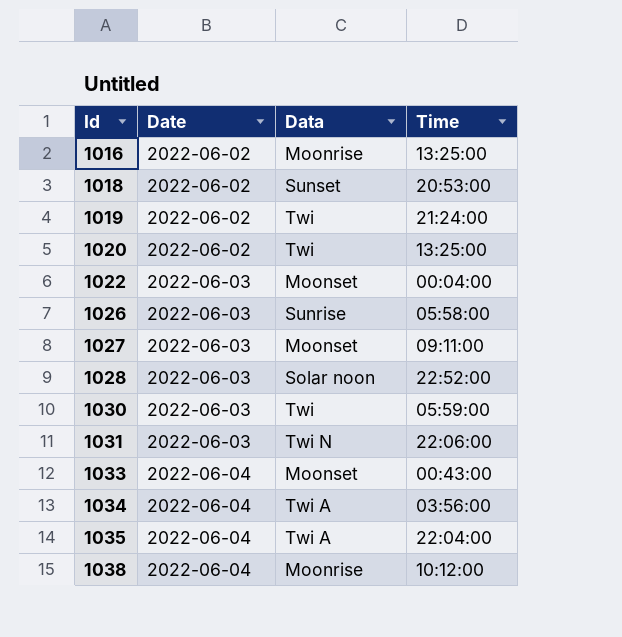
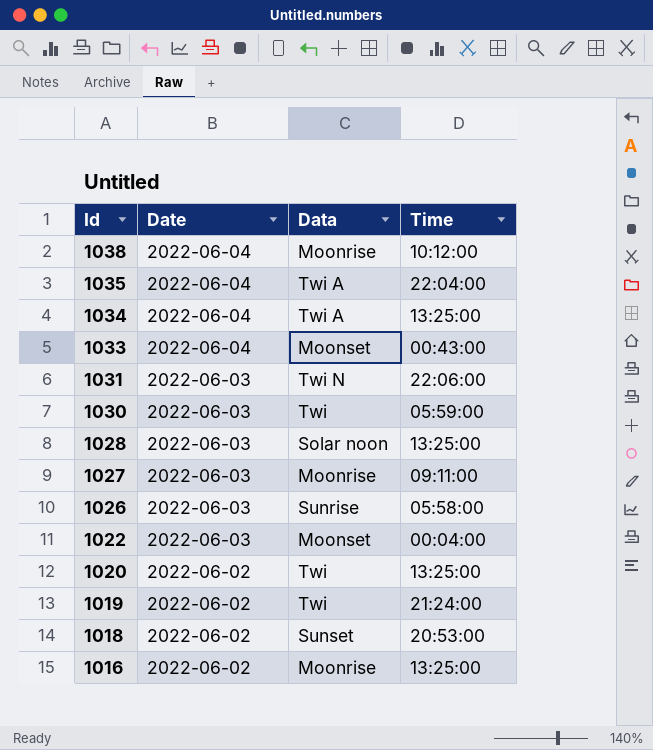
row order: Id ascending -> Id descending
1034 | Time: 03:56:00 -> 13:25:00
1028 | Time: 22:52:00 -> 13:25:00
1027 | Data: Moonset -> Moonrise

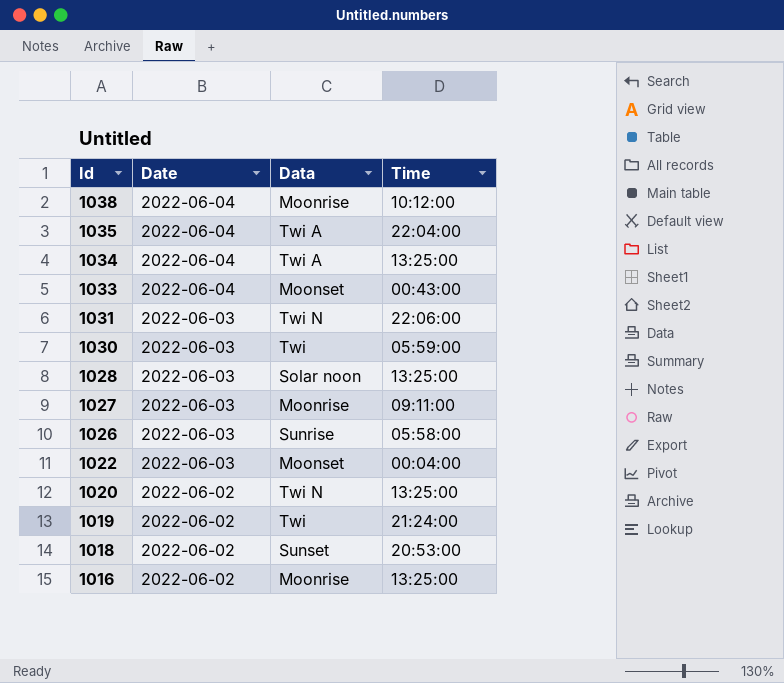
1020 | Data: Twi -> Twi N

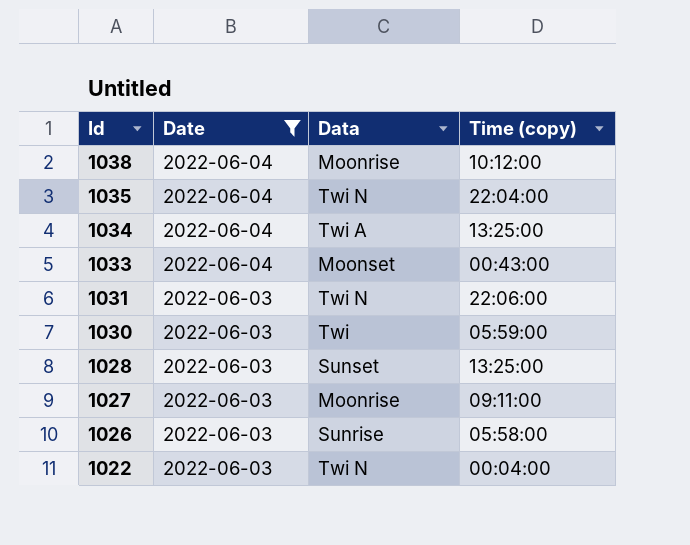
filter: none -> Date != 2022-06-02
column name: Time -> Time (copy)
1035 | Data: Twi A -> Twi N
1028 | Data: Solar noon -> Sunset
1022 | Data: Moonset -> Twi N

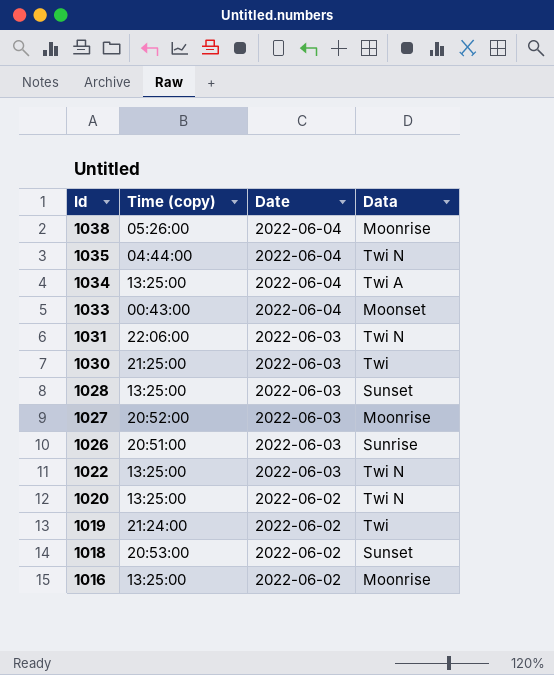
filter: Date != 2022-06-02 -> none
column Time (copy) | position: 4 -> 2
1038 | Time (copy): 10:12:00 -> 05:26:00
1035 | Time (copy): 22:04:00 -> 04:44:00
1030 | Time (copy): 05:59:00 -> 21:25:00
1027 | Time (copy): 09:11:00 -> 20:52:00
1026 | Time (copy): 05:58:00 -> 20:51:00
1022 | Time (copy): 00:04:00 -> 13:25:00

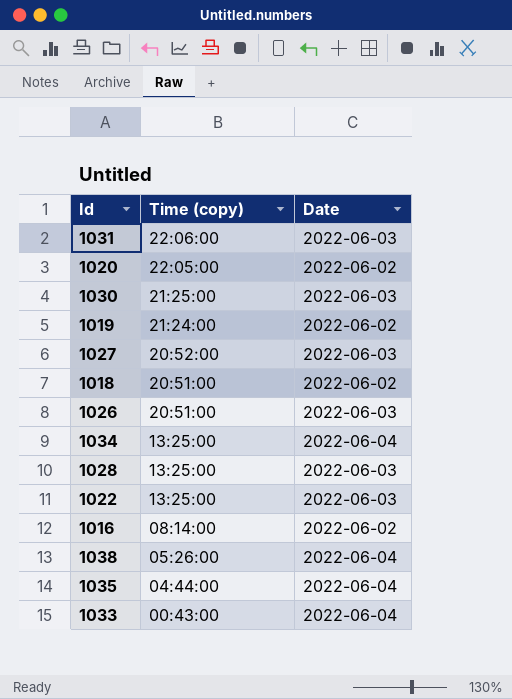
row order: Id descending -> Time (copy) descending
column Data | position: 4 -> none
1020 | Time (copy): 13:25:00 -> 22:05:00
1018 | Time (copy): 20:53:00 -> 20:51:00
1016 | Time (copy): 13:25:00 -> 08:14:00

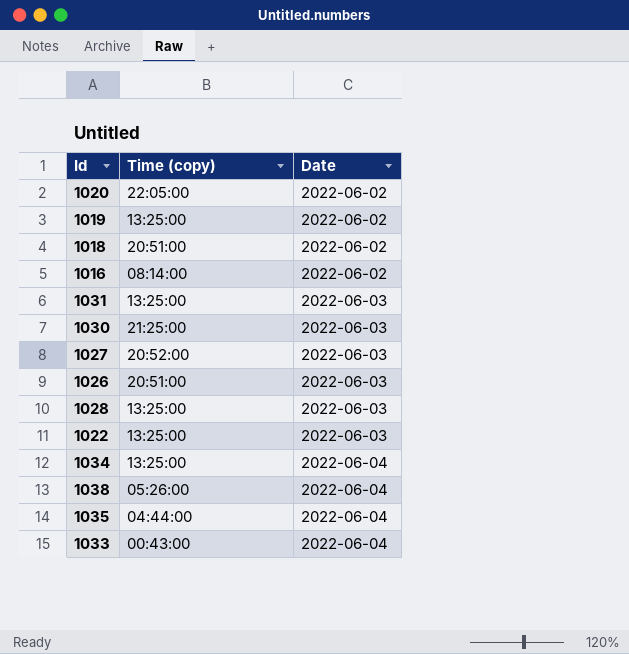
row order: Time (copy) descending -> Date ascending
1019 | Time (copy): 21:24:00 -> 13:25:00
1031 | Time (copy): 22:06:00 -> 13:25:00

